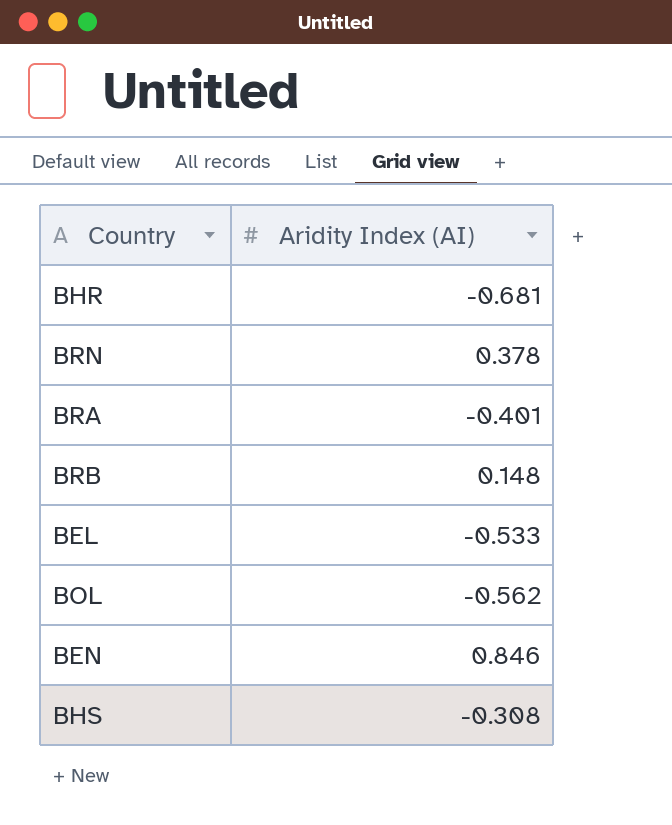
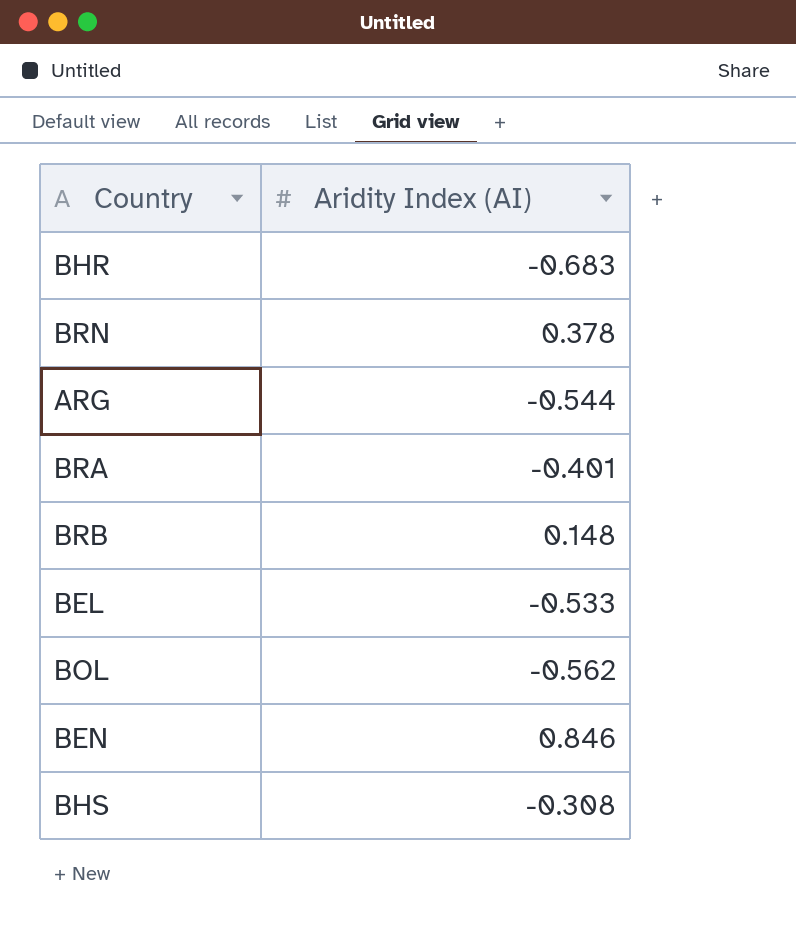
BHR | Aridity Index (AI): -0.681 -> -0.683
row ARG: none -> -0.544

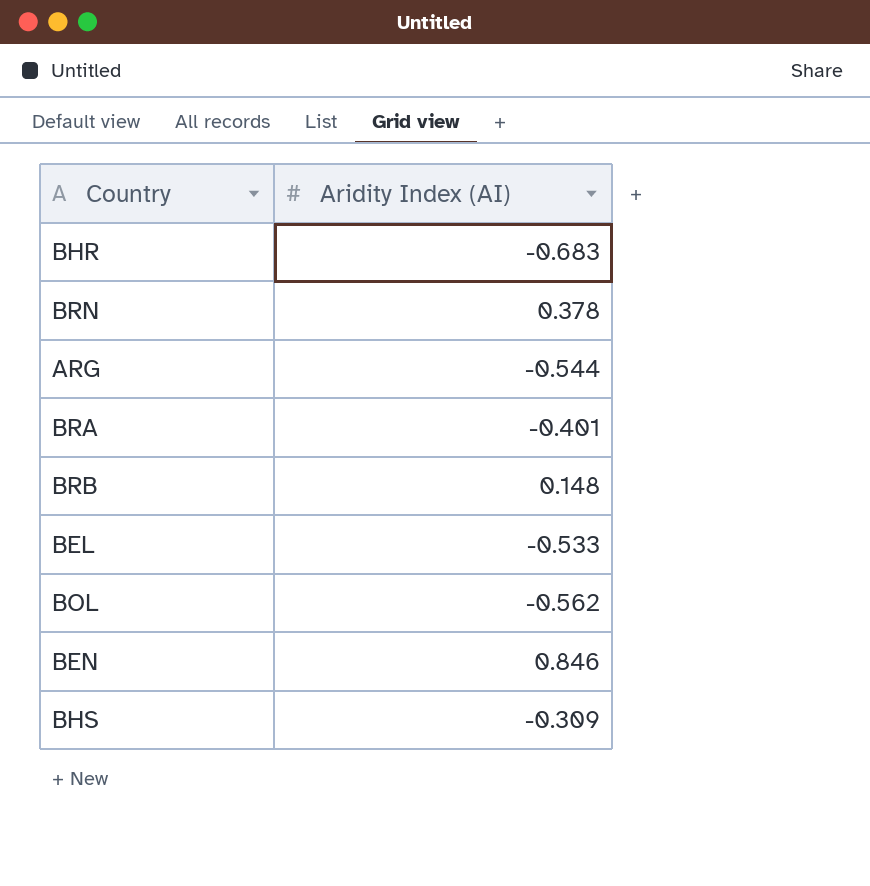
BHS | Aridity Index (AI): -0.308 -> -0.309

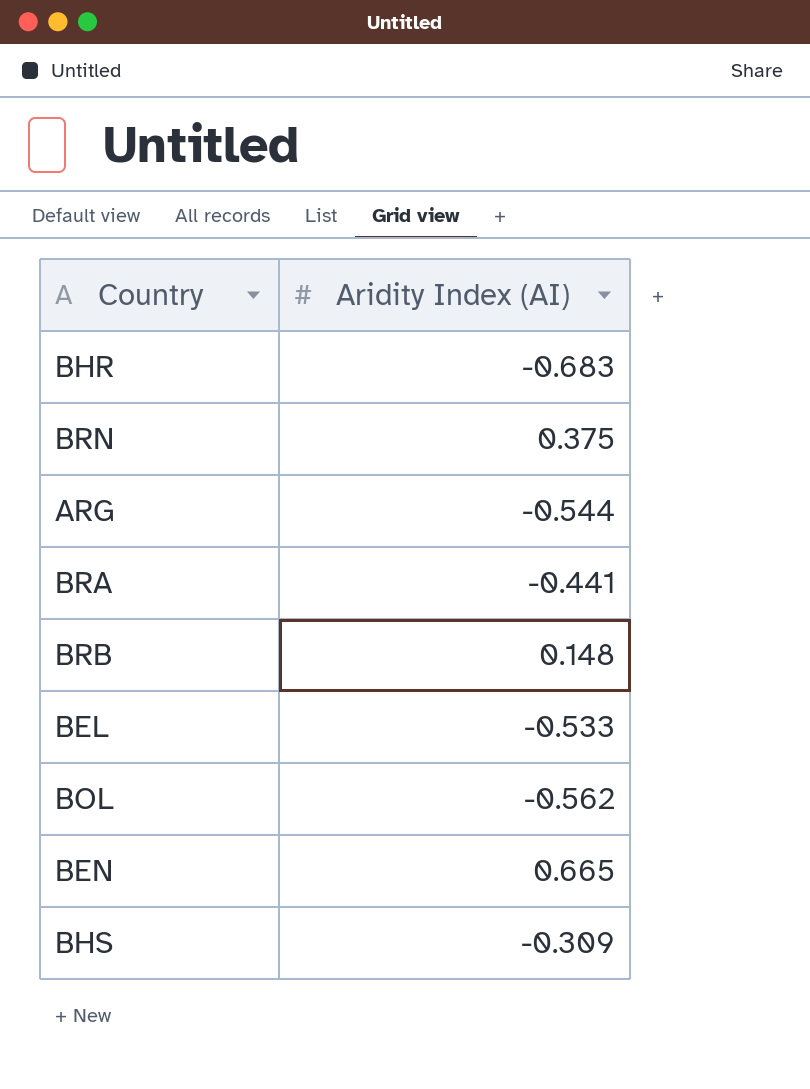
BRN | Aridity Index (AI): 0.378 -> 0.375
BRA | Aridity Index (AI): -0.401 -> -0.441
BEN | Aridity Index (AI): 0.846 -> 0.665

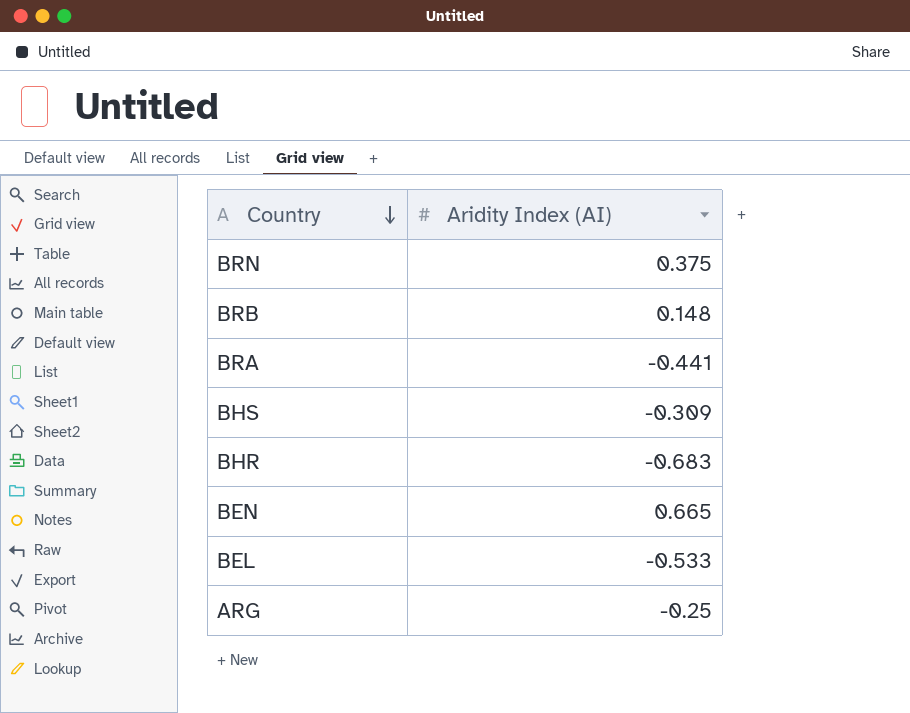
row order: none -> Country descending
row BOL: -0.562 -> none
ARG | Aridity Index (AI): -0.544 -> -0.25

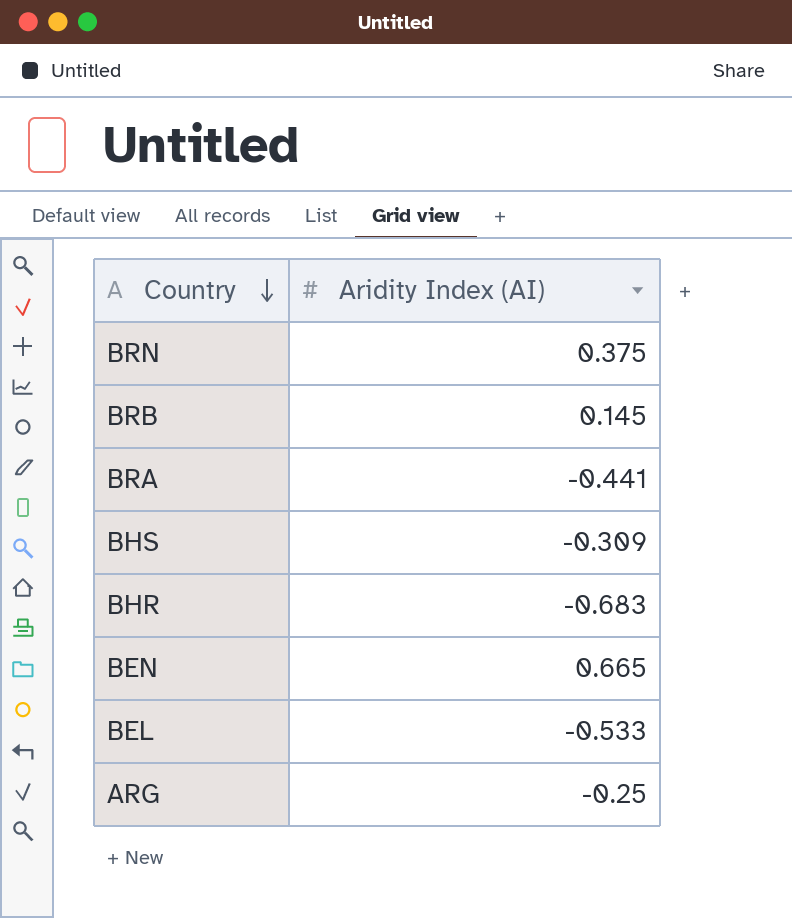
BRB | Aridity Index (AI): 0.148 -> 0.145

